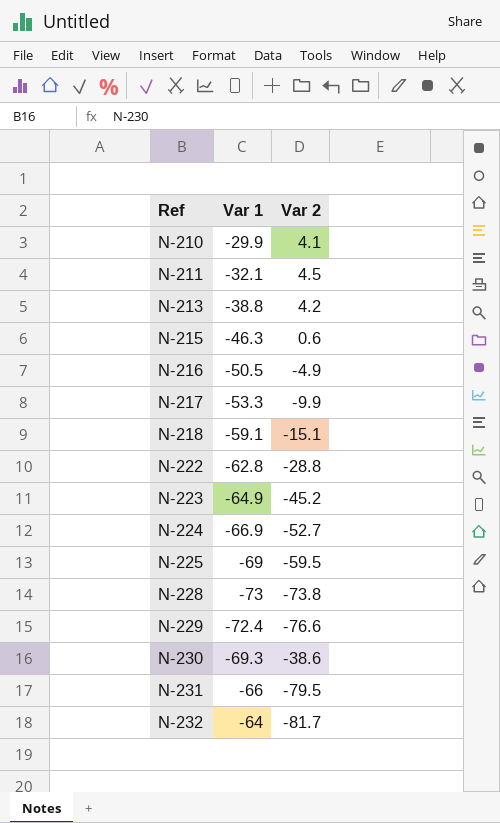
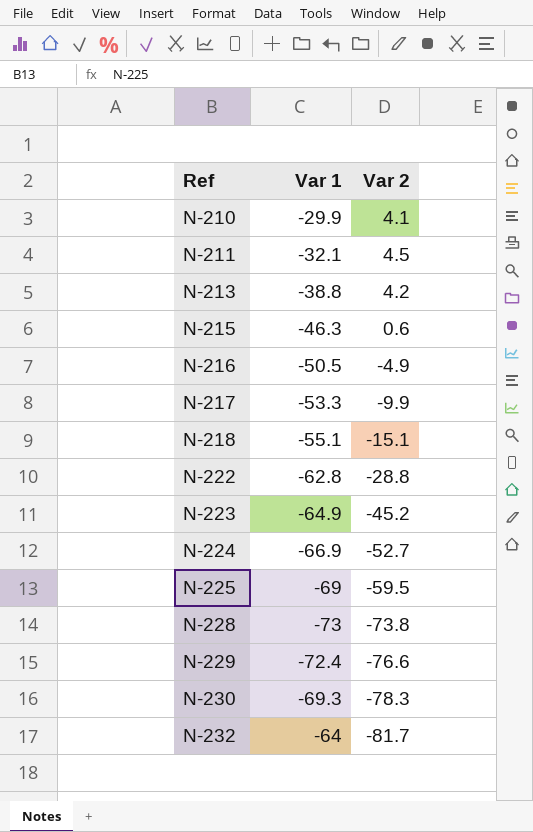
row N-231: -66 | -79.5 -> none
N-218 | Var 1: -59.1 -> -55.1
N-230 | Var 2: -38.6 -> -78.3

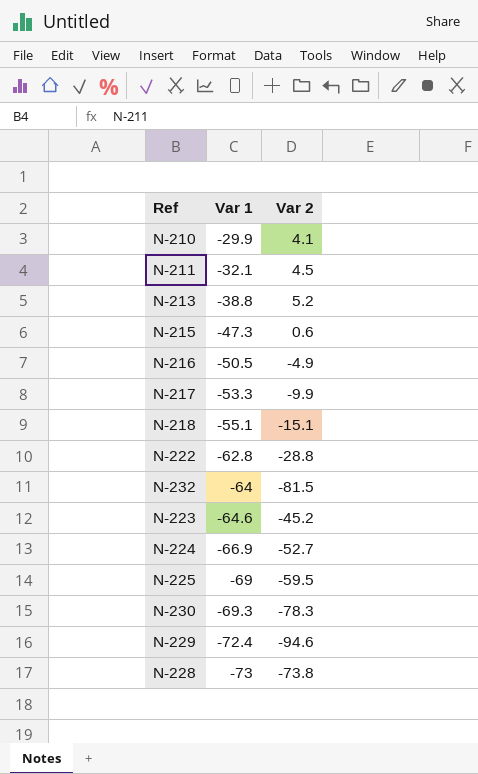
row order: Ref ascending -> Var 1 descending
N-213 | Var 2: 4.2 -> 5.2
N-215 | Var 1: -46.3 -> -47.3
N-232 | Var 2: -81.7 -> -81.5
N-223 | Var 1: -64.9 -> -64.6
N-229 | Var 2: -76.6 -> -94.6

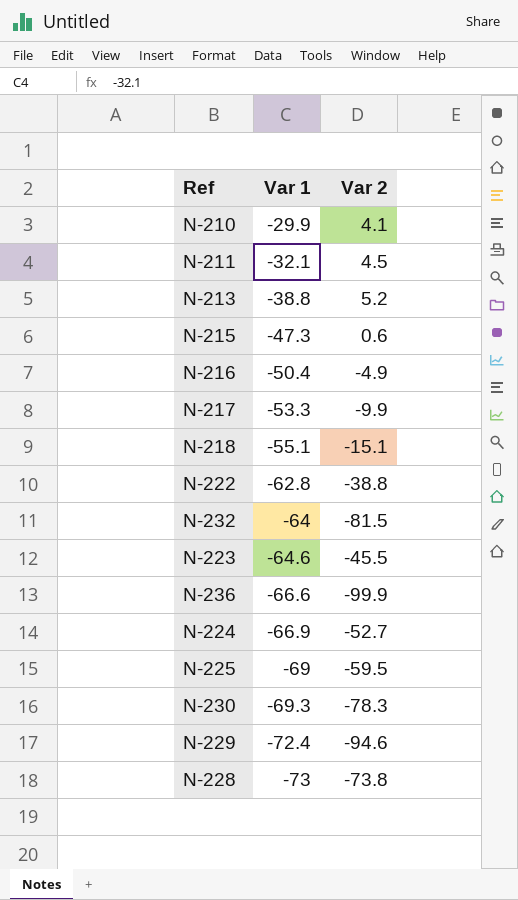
N-216 | Var 1: -50.5 -> -50.4
N-222 | Var 2: -28.8 -> -38.8
N-223 | Var 2: -45.2 -> -45.5
row N-236: none -> -66.6 | -99.9

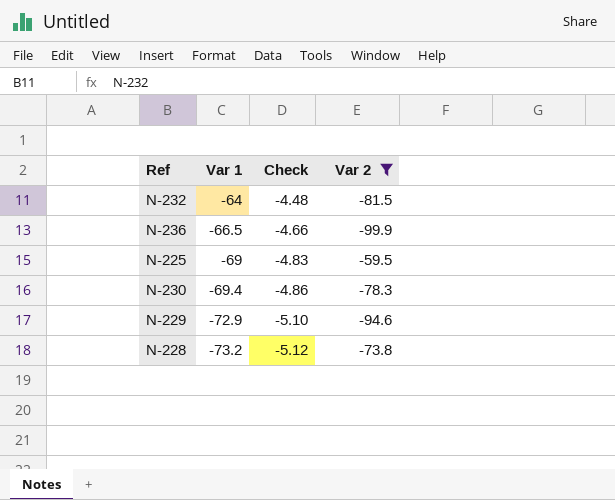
filter: none -> Var 2 <= -59.5
column Check | formula: none -> [Var 1] * 0.07
N-236 | Var 1: -66.6 -> -66.5
N-230 | Var 1: -69.3 -> -69.4
N-229 | Var 1: -72.4 -> -72.9
N-228 | Var 1: -73 -> -73.2

